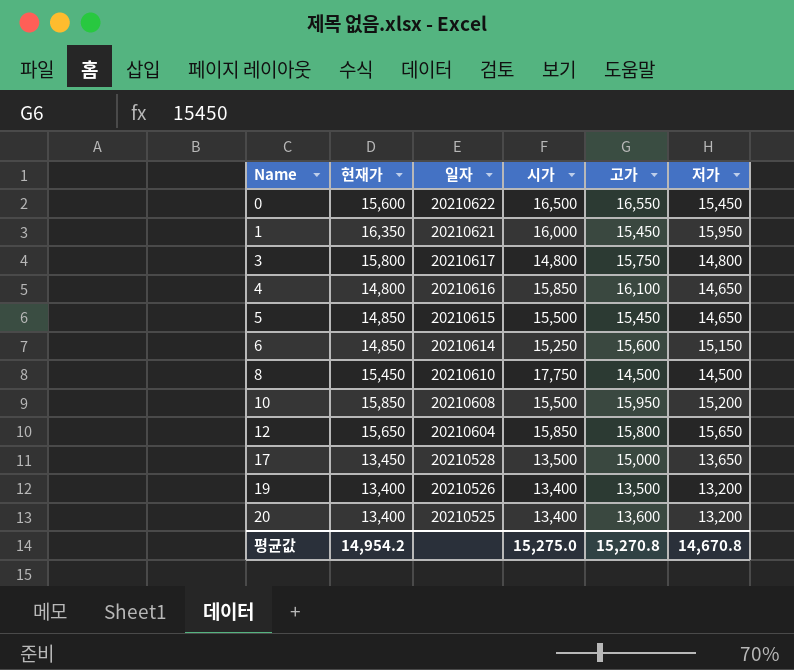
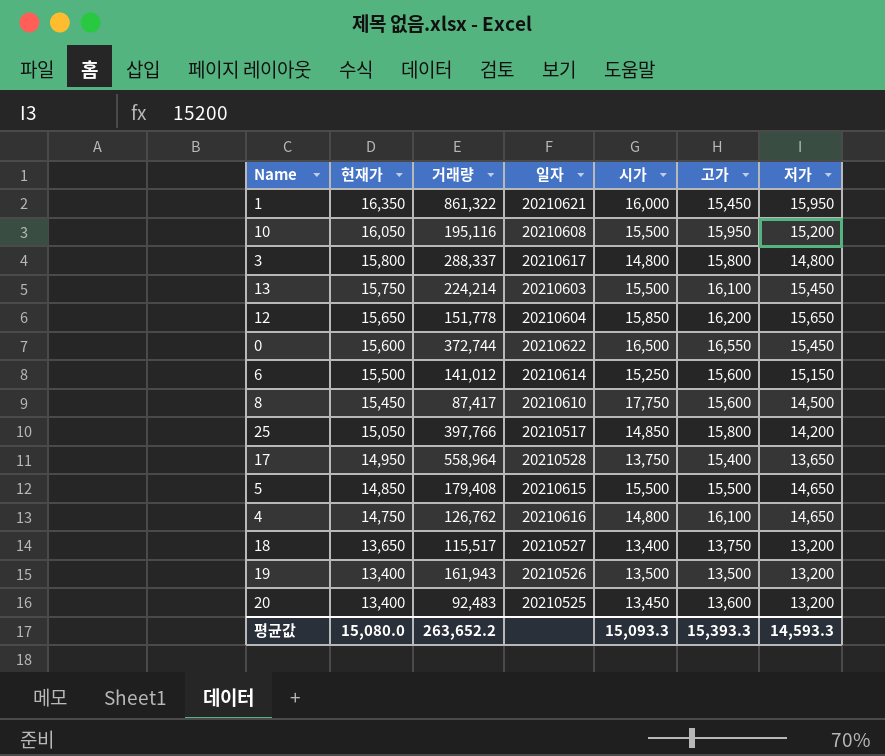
row order: Name ascending -> 현재가 descending
column 거래량 | position: none -> 3
10 | 현재가: 15,850 -> 16,050
3 | 고가: 15,750 -> 15,800
row 13: none -> 15,750 | 224,214 | 20210603 | 15,500 | 16,100 | 15,450
12 | 고가: 15,800 -> 16,200
6 | 현재가: 14,850 -> 15,500
8 | 고가: 14,500 -> 15,600
row 25: none -> 15,050 | 397,766 | 20210517 | 14,850 | 15,800 | 14,200
17 | 현재가: 13,450 -> 14,950
17 | 시가: 13,500 -> 13,750
17 | 고가: 15,000 -> 15,400
5 | 고가: 15,450 -> 15,500
4 | 현재가: 14,800 -> 14,750
4 | 시가: 15,850 -> 14,800
row 18: none -> 13,650 | 115,517 | 20210527 | 13,400 | 13,750 | 13,200
19 | 시가: 13,400 -> 13,500
20 | 시가: 13,400 -> 13,450
평균값 | 현재가: 14,954.2 -> 15,080.0
평균값 | 시가: 15,275.0 -> 15,093.3
평균값 | 고가: 15,270.8 -> 15,393.3
평균값 | 저가: 14,670.8 -> 14,593.3

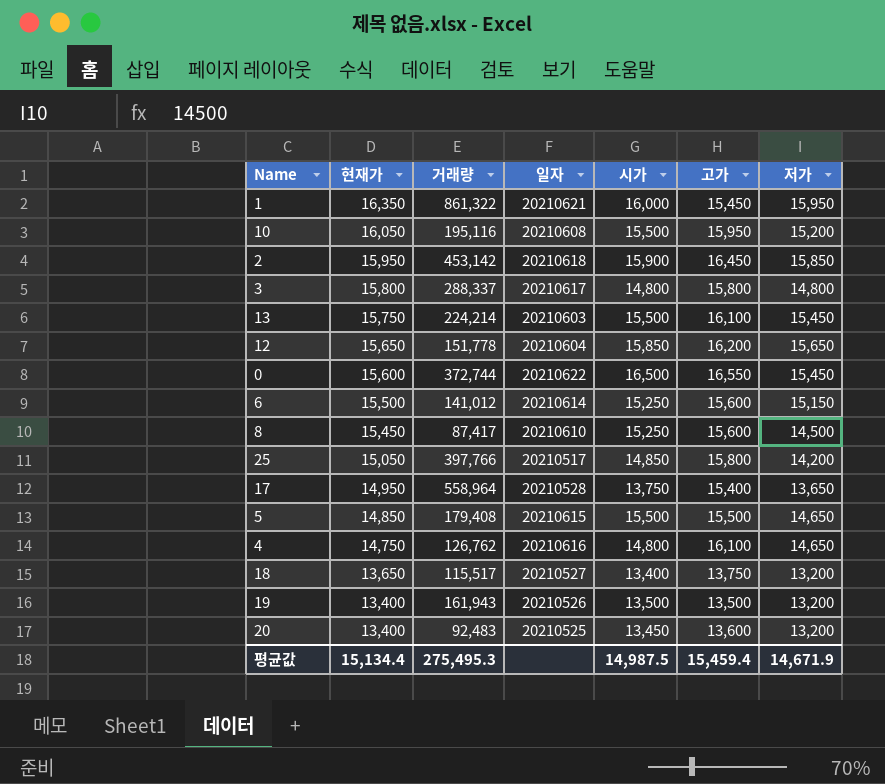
row 2: none -> 15,950 | 453,142 | 20210618 | 15,900 | 16,450 | 15,850
8 | 시가: 17,750 -> 15,250
평균값 | 현재가: 15,080.0 -> 15,134.4
평균값 | 거래량: 263,652.2 -> 275,495.3
평균값 | 시가: 15,093.3 -> 14,987.5
평균값 | 고가: 15,393.3 -> 15,459.4
평균값 | 저가: 14,593.3 -> 14,671.9

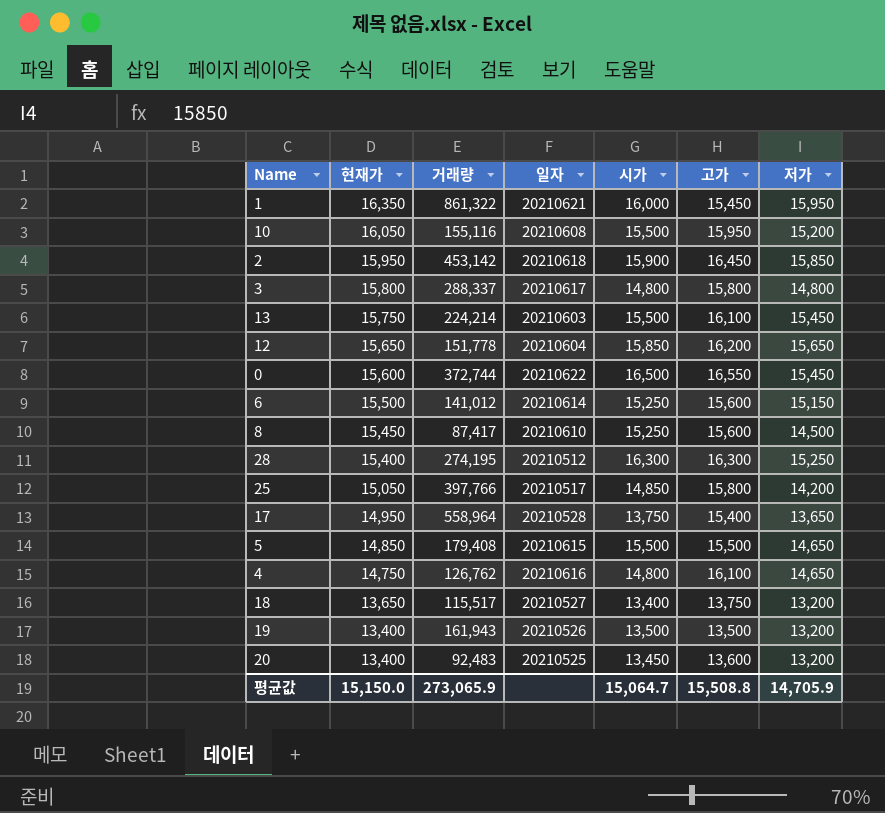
10 | 거래량: 195,116 -> 155,116
row 28: none -> 15,400 | 274,195 | 20210512 | 16,300 | 16,300 | 15,250
평균값 | 현재가: 15,134.4 -> 15,150.0
평균값 | 거래량: 275,495.3 -> 273,065.9
평균값 | 시가: 14,987.5 -> 15,064.7
평균값 | 고가: 15,459.4 -> 15,508.8
평균값 | 저가: 14,671.9 -> 14,705.9

